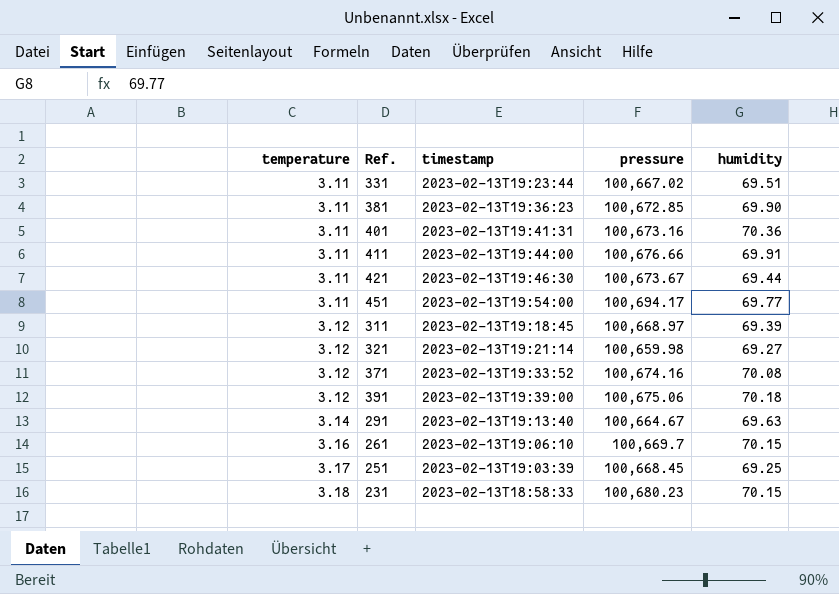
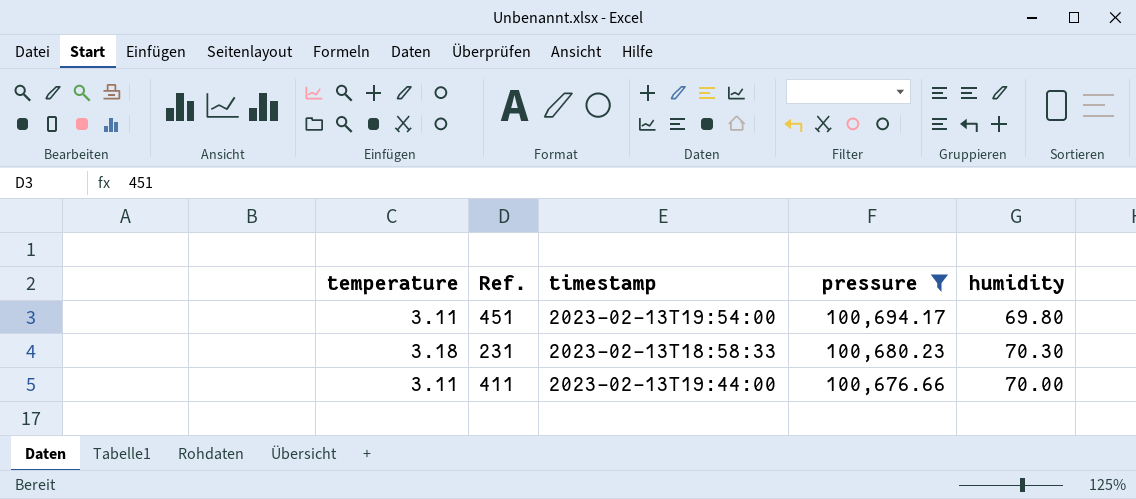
filter: none -> pressure >= 100,676.66
row order: temperature ascending -> pressure descending
451 | humidity: 69.77 -> 69.80
231 | humidity: 70.15 -> 70.30
411 | humidity: 69.91 -> 70.00

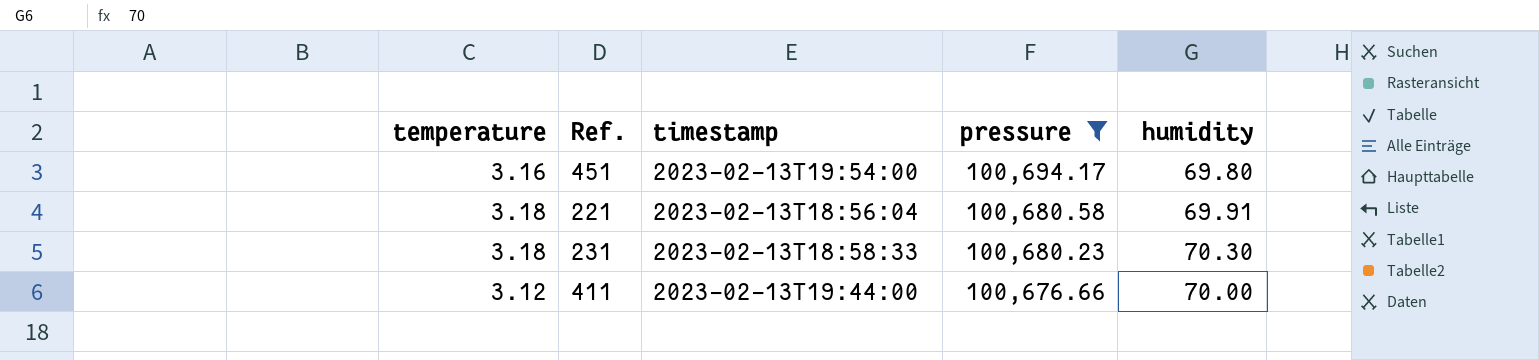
451 | temperature: 3.11 -> 3.16
row 221: none -> 3.18 | 2023-02-13T18:56:04 | 100,680.58 | 69.91
411 | temperature: 3.11 -> 3.12

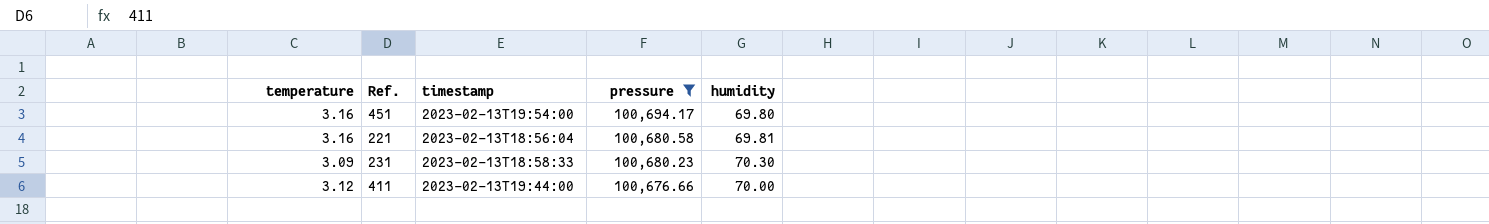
221 | temperature: 3.18 -> 3.16
221 | humidity: 69.91 -> 69.81
231 | temperature: 3.18 -> 3.09

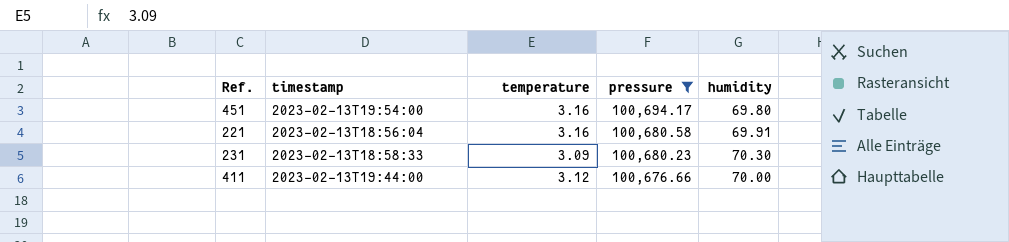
column temperature | position: 1 -> 3
221 | humidity: 69.81 -> 69.91

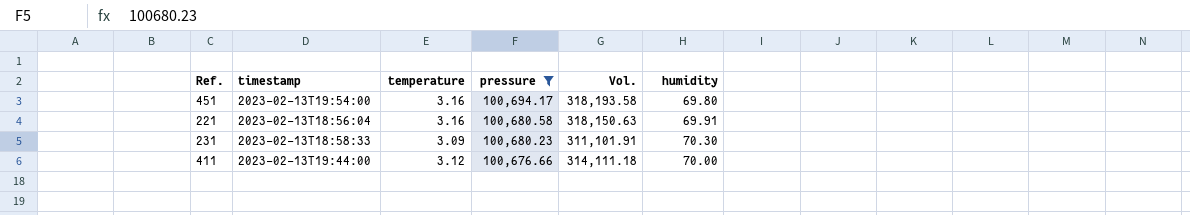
column Vol. | formula: none -> [temperature] * [pressure]

